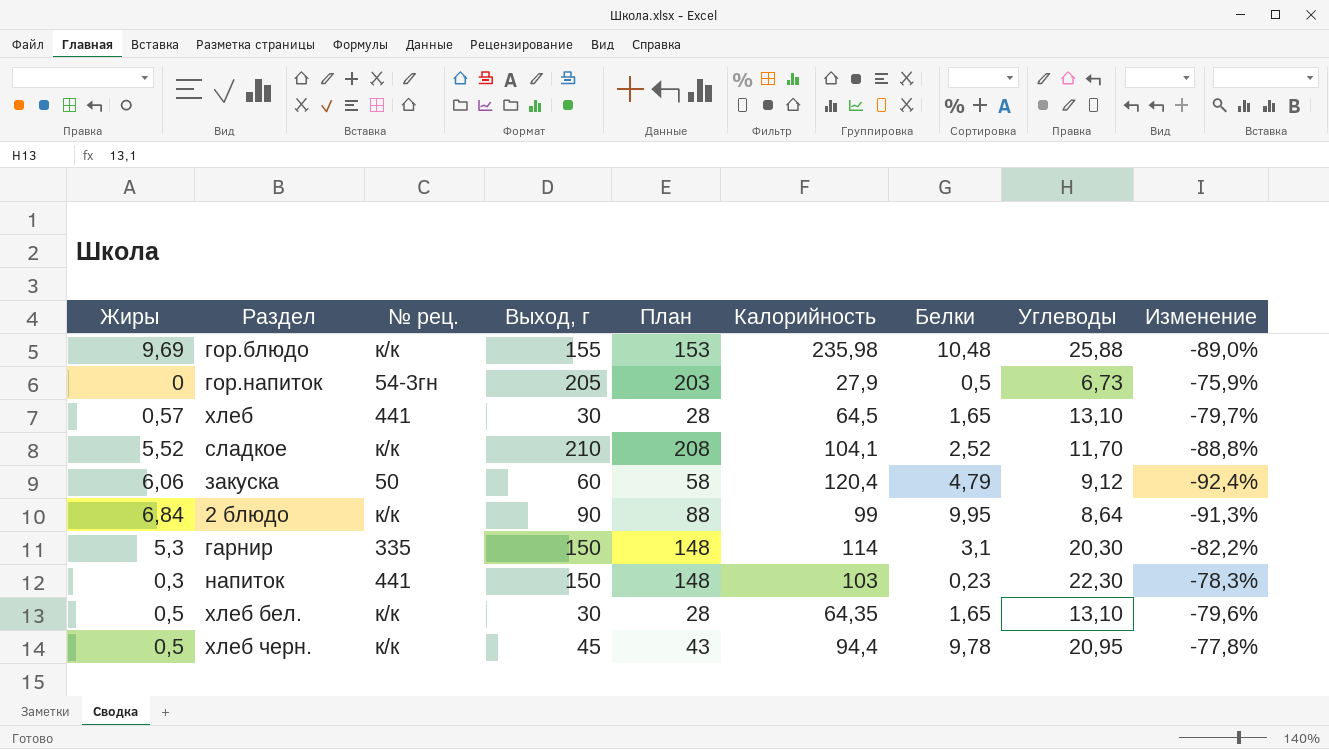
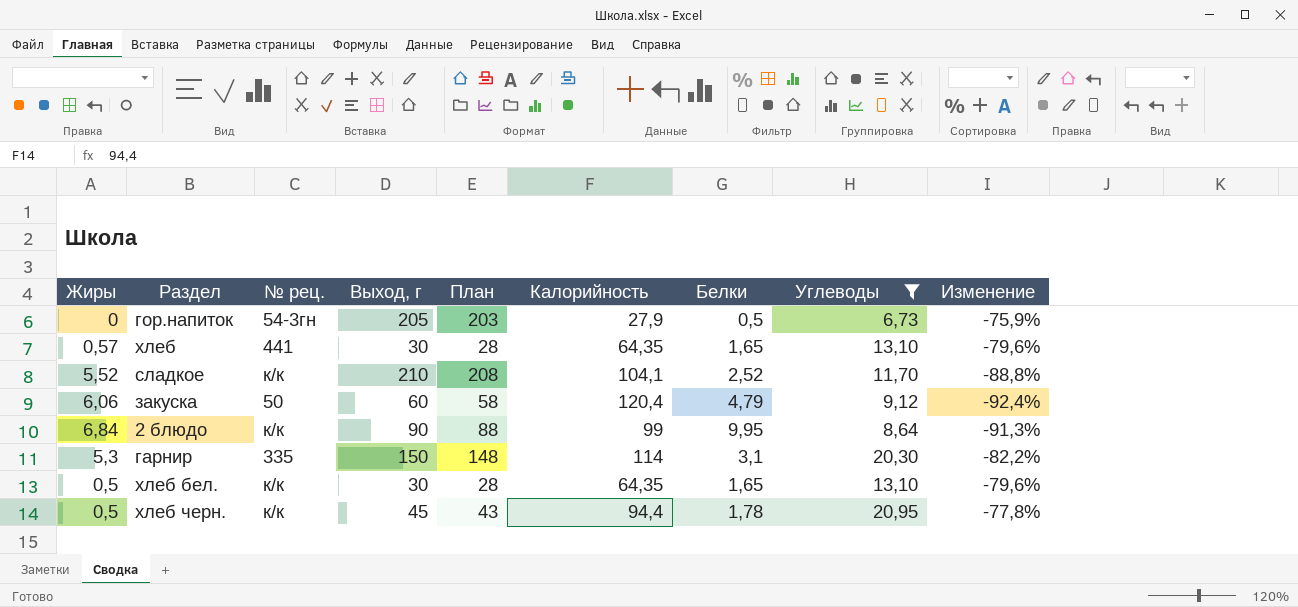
filter: none -> Углеводы <= 20,95
хлеб | Калорийность: 64,5 -> 64,35
хлеб | Изменение: -79,7% -> -79,6%
хлеб черн. | Белки: 9,78 -> 1,78

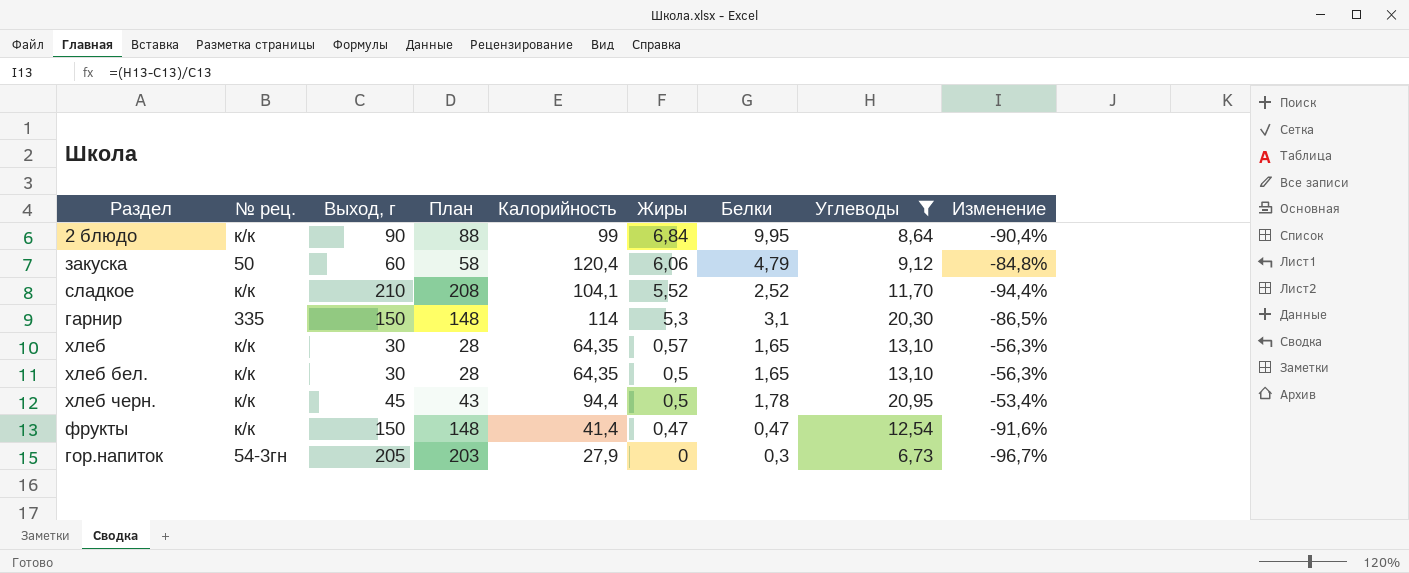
row order: none -> Жиры descending
column Жиры | position: 1 -> 6
column Изменение | formula: ([Углеводы] - [Калорийность]) / [Калорийность] -> ([Углеводы] - [Выход, г]) / [Выход, г]
хлеб | № рец.: 441 -> к/к
row фрукты: none -> к/к | 150 | 148 | 41,4 | 0,47 | 0,47 | 12,54 | -91,6%
гор.напиток | Белки: 0,5 -> 0,3

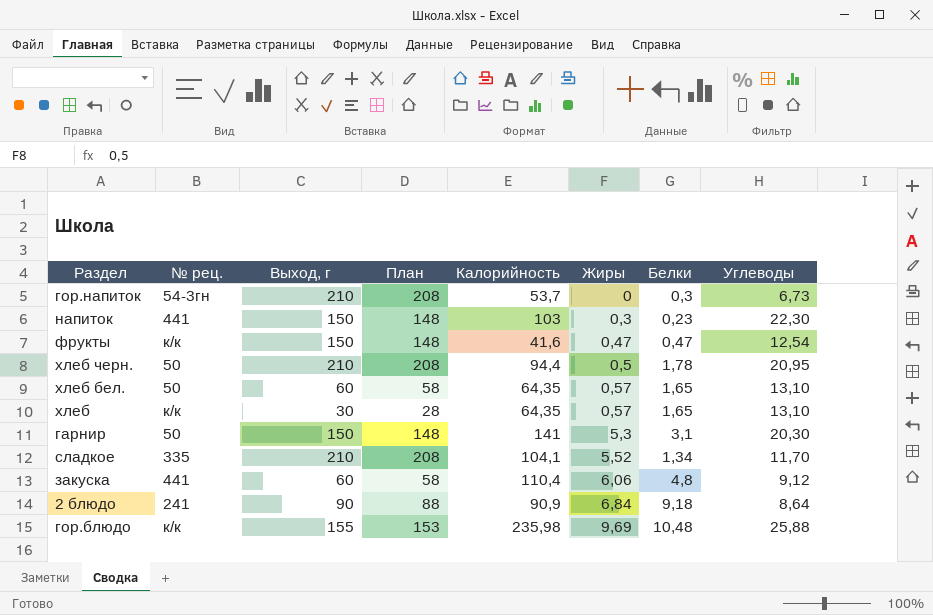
filter: Углеводы <= 20,95 -> none
row order: Жиры descending -> Жиры ascending
column Изменение | formula: ([Углеводы] - [Выход, г]) / [Выход, г] -> none
гор.напиток | Выход, г: 205 -> 210
гор.напиток | План: 203 -> 208
гор.напиток | Калорийность: 27,9 -> 53,7
фрукты | Калорийность: 41,4 -> 41,6
хлеб черн. | № рец.: к/к -> 50
хлеб черн. | Выход, г: 45 -> 210
хлеб черн. | План: 43 -> 208
хлеб бел. | № рец.: к/к -> 50
хлеб бел. | Выход, г: 30 -> 60
хлеб бел. | План: 28 -> 58
хлеб бел. | Жиры: 0,5 -> 0,57
гарнир | № рец.: 335 -> 50
гарнир | Калорийность: 114 -> 141
сладкое | № рец.: к/к -> 335
сладкое | Белки: 2,52 -> 1,34
закуска | № рец.: 50 -> 441
закуска | Калорийность: 120,4 -> 110,4
закуска | Белки: 4,79 -> 4,8
2 блюдо | № рец.: к/к -> 241
2 блюдо | Калорийность: 99 -> 90,9
2 блюдо | Белки: 9,95 -> 9,18

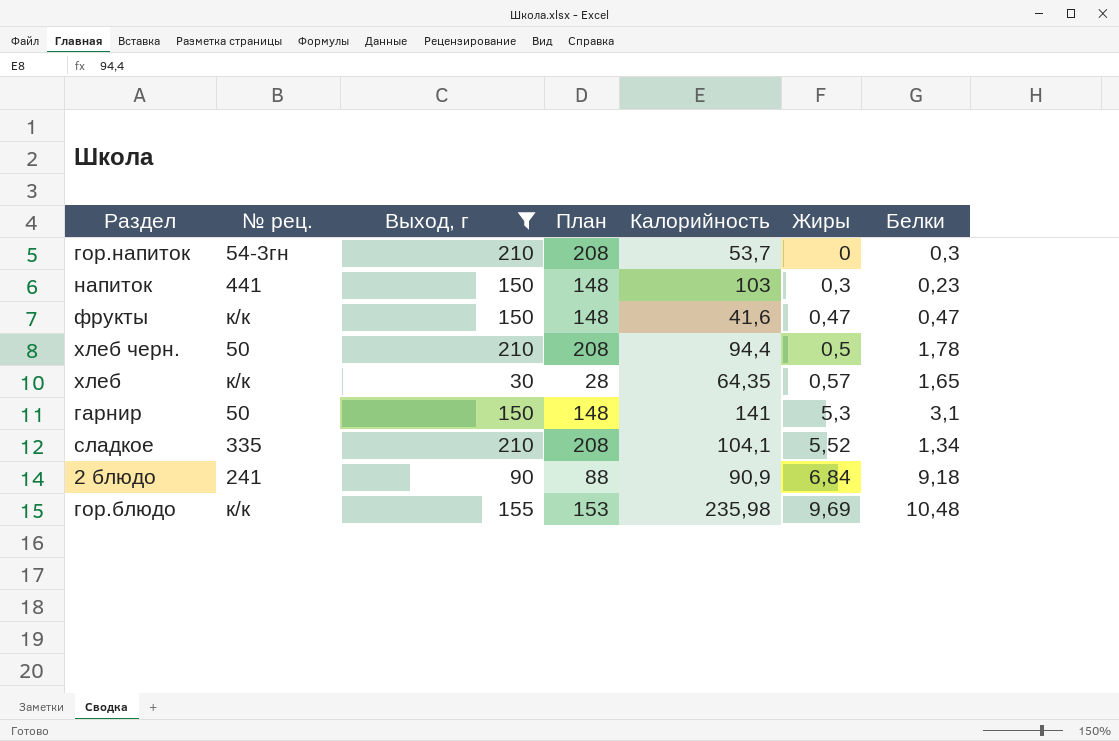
filter: none -> Выход, г != 60
column Углеводы | position: 8 -> none

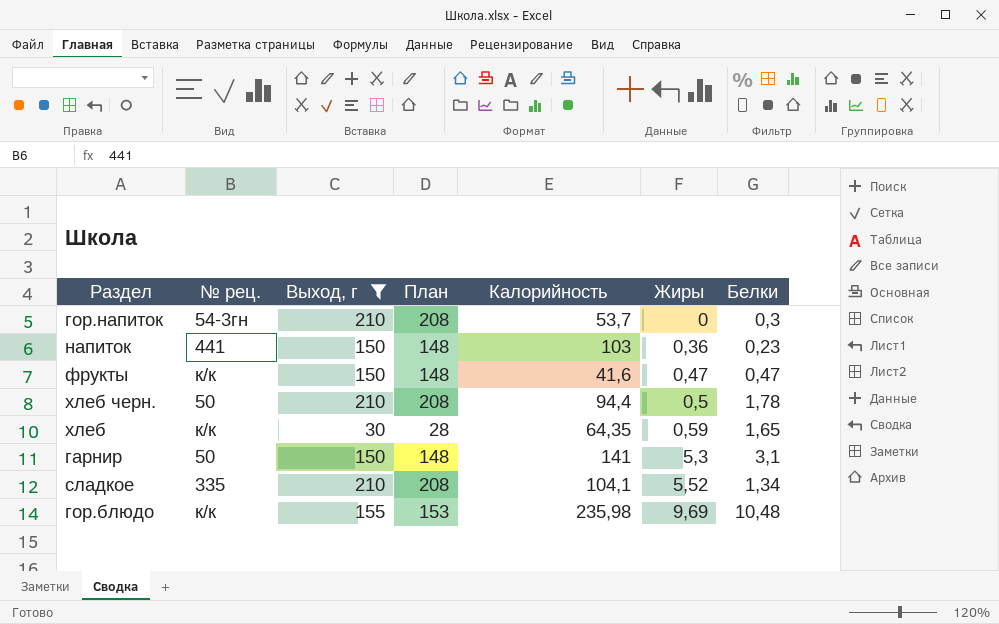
row 2 блюдо: 241 | 90 | 88 | 90,9 | 6,84 | 9,18 -> none
напиток | Жиры: 0,3 -> 0,36
хлеб | Жиры: 0,57 -> 0,59

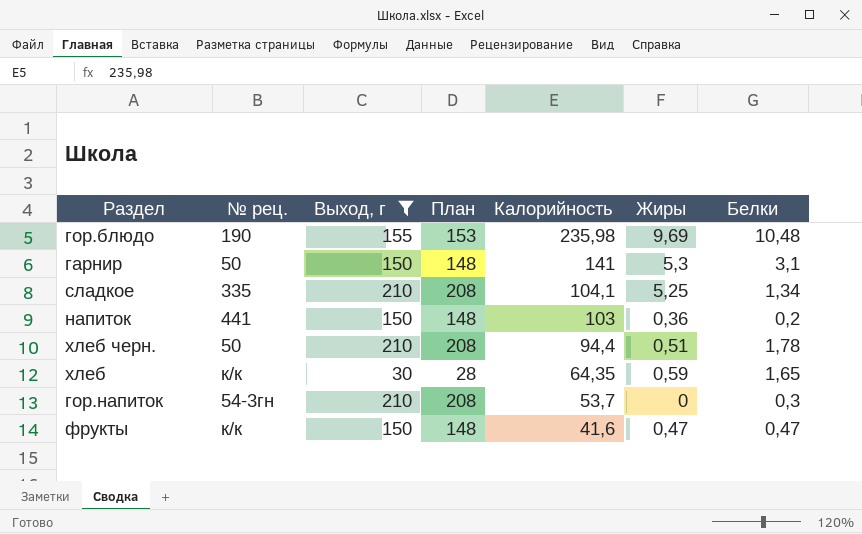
row order: Жиры ascending -> Калорийность descending
гор.блюдо | № рец.: к/к -> 190
сладкое | Жиры: 5,52 -> 5,25
напиток | Белки: 0,23 -> 0,2
хлеб черн. | Жиры: 0,5 -> 0,51

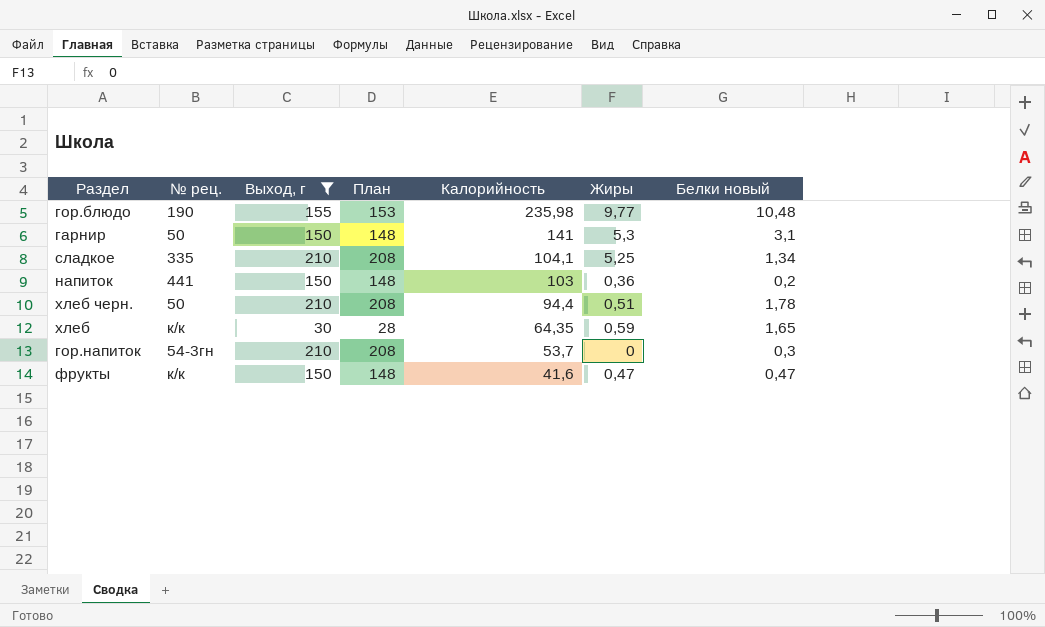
column name: Белки -> Белки новый
гор.блюдо | Жиры: 9,69 -> 9,77

